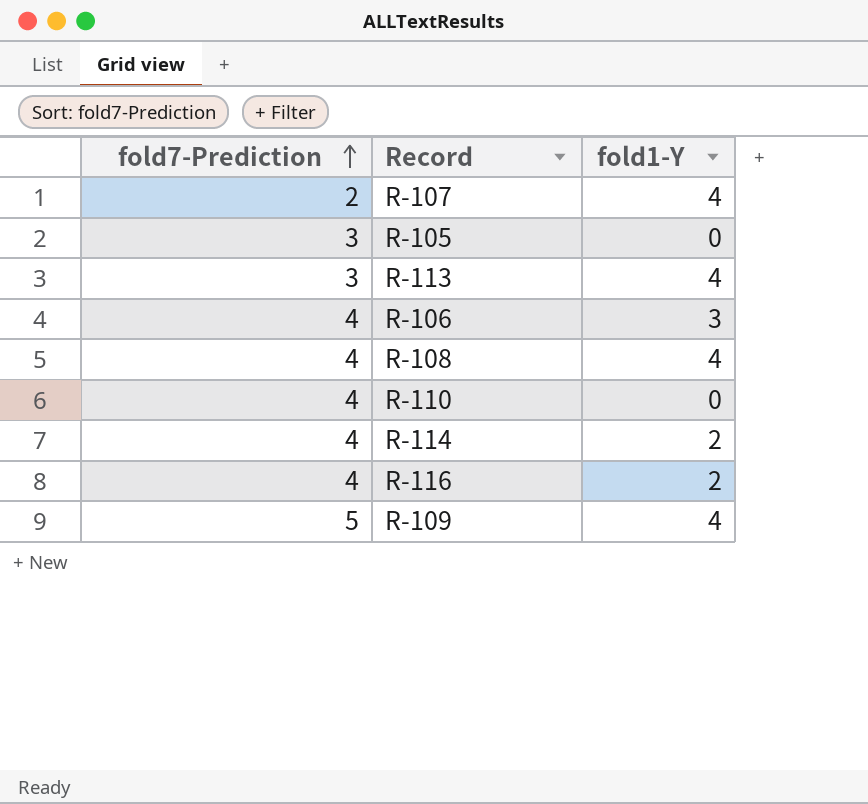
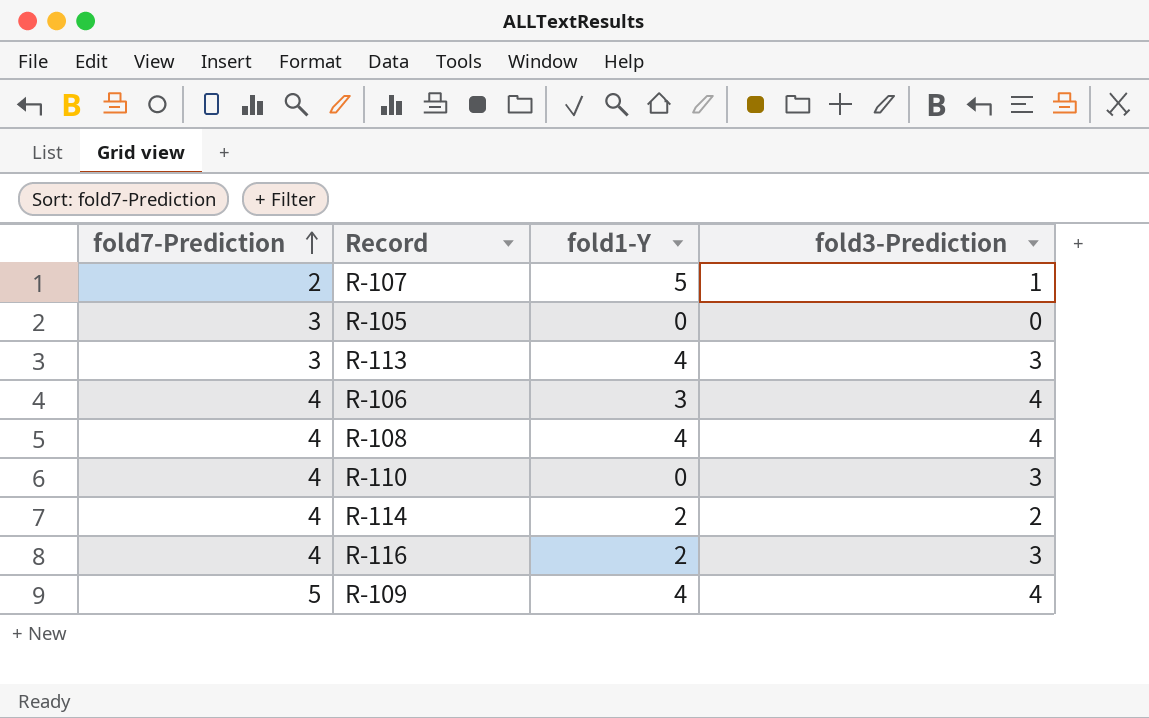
column fold3-Prediction | position: none -> 4
R-107 | fold1-Y: 4 -> 5

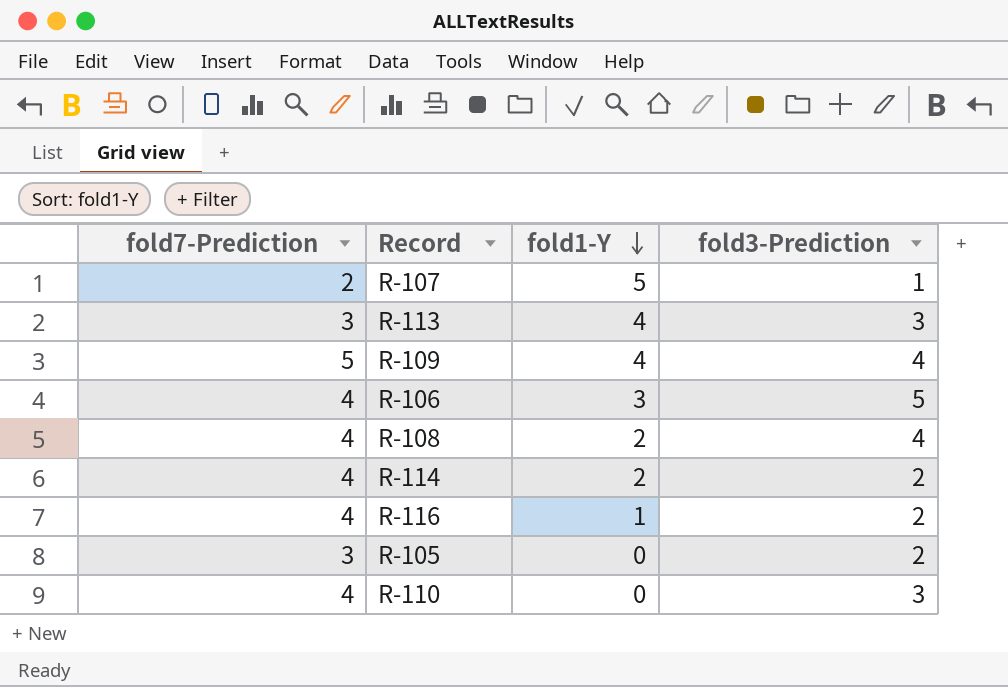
row order: fold7-Prediction ascending -> fold1-Y descending
R-106 | fold3-Prediction: 4 -> 5
R-108 | fold1-Y: 4 -> 2
R-116 | fold1-Y: 2 -> 1
R-116 | fold3-Prediction: 3 -> 2
R-105 | fold3-Prediction: 0 -> 2

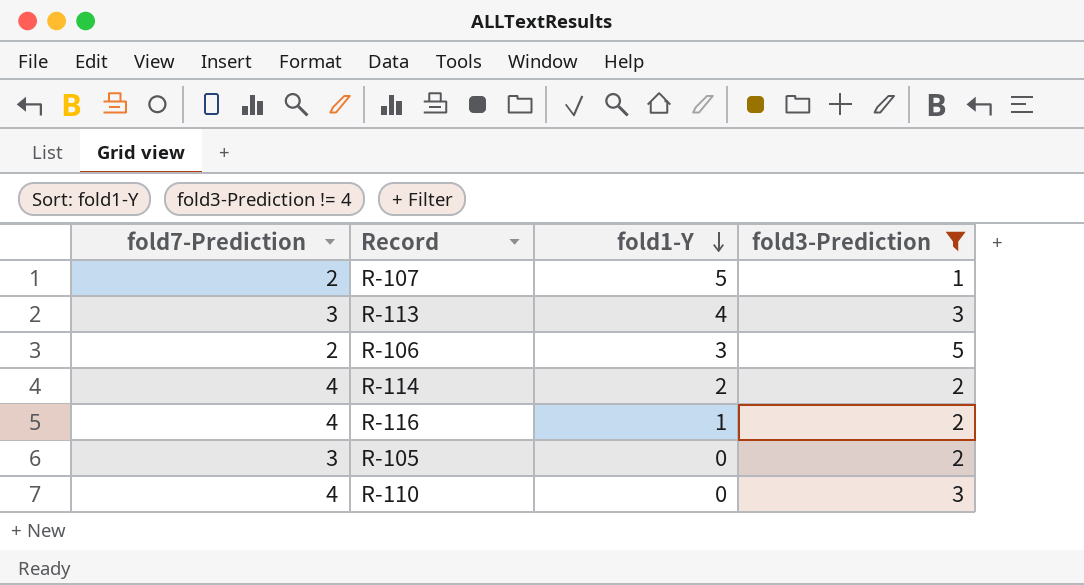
filter: none -> fold3-Prediction != 4
R-106 | fold7-Prediction: 4 -> 2

